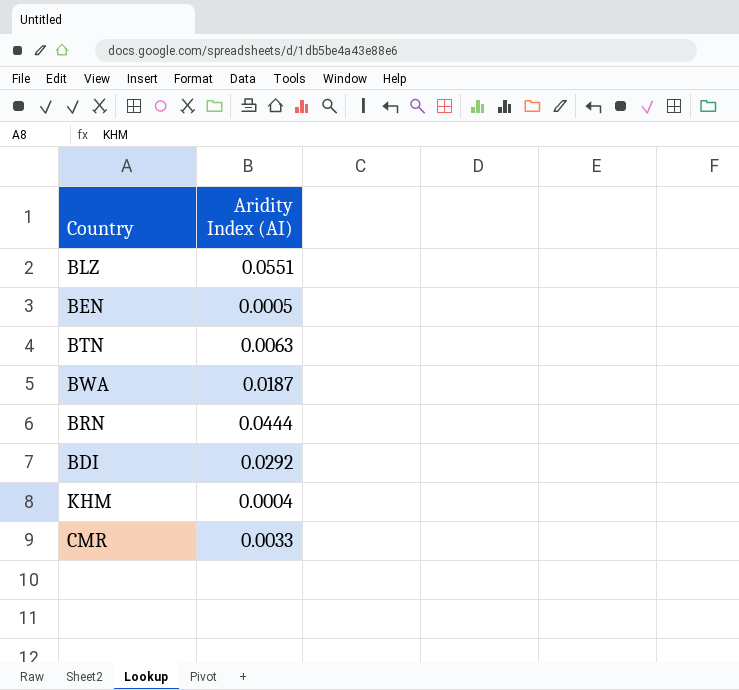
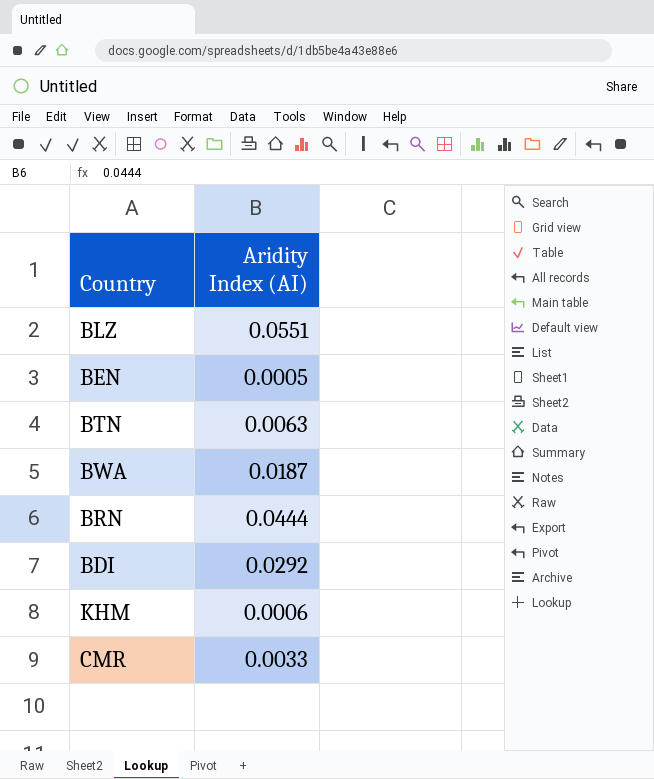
KHM | Aridity Index (AI): 0.0004 -> 0.0006

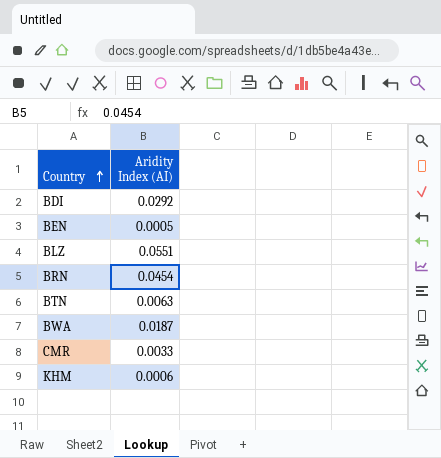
row order: none -> Country ascending
BRN | Aridity Index (AI): 0.0444 -> 0.0454

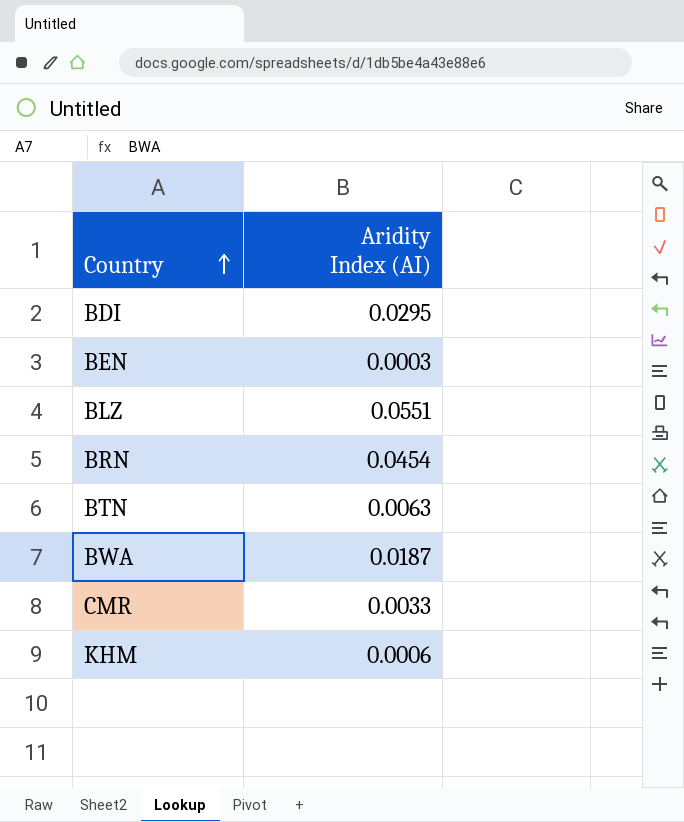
BDI | Aridity Index (AI): 0.0292 -> 0.0295
BEN | Aridity Index (AI): 0.0005 -> 0.0003

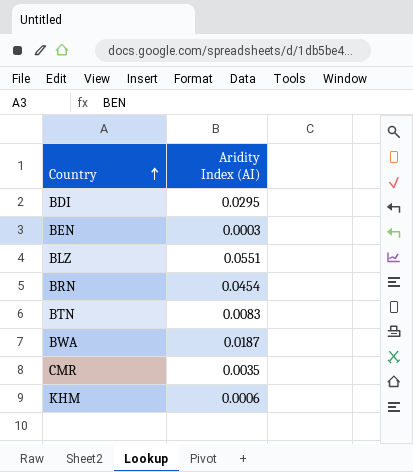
BTN | Aridity Index (AI): 0.0063 -> 0.0083
CMR | Aridity Index (AI): 0.0033 -> 0.0035

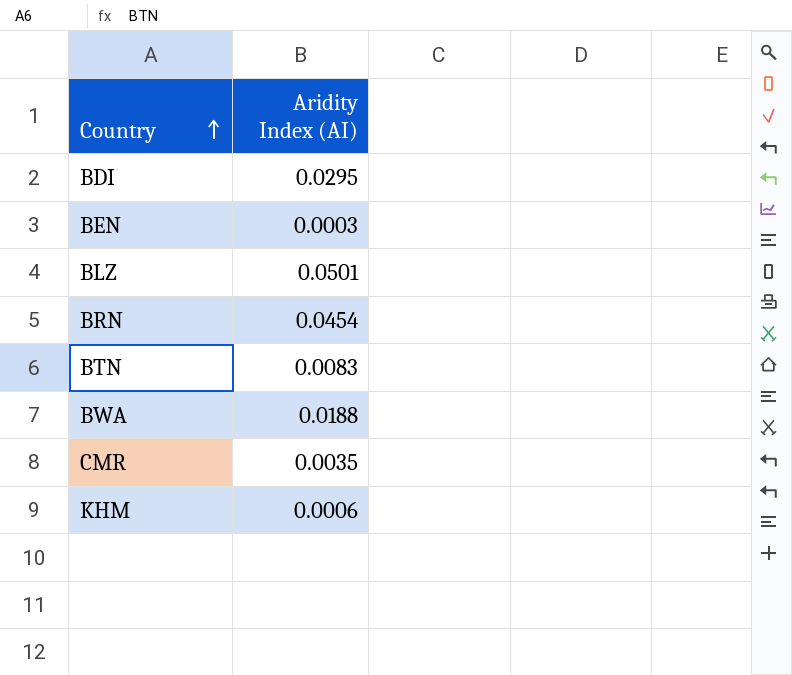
BLZ | Aridity Index (AI): 0.0551 -> 0.0501
BWA | Aridity Index (AI): 0.0187 -> 0.0188

